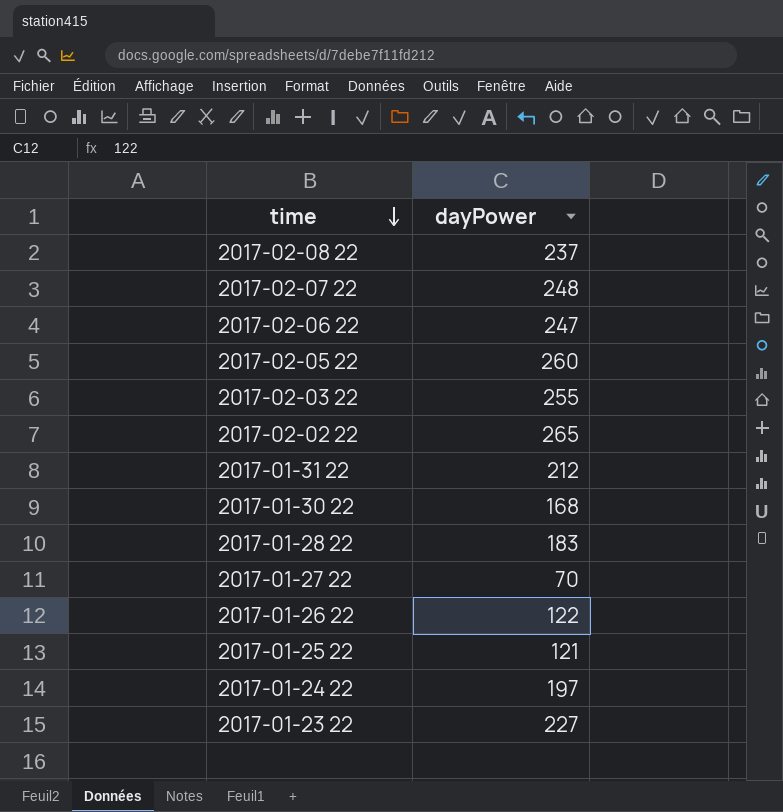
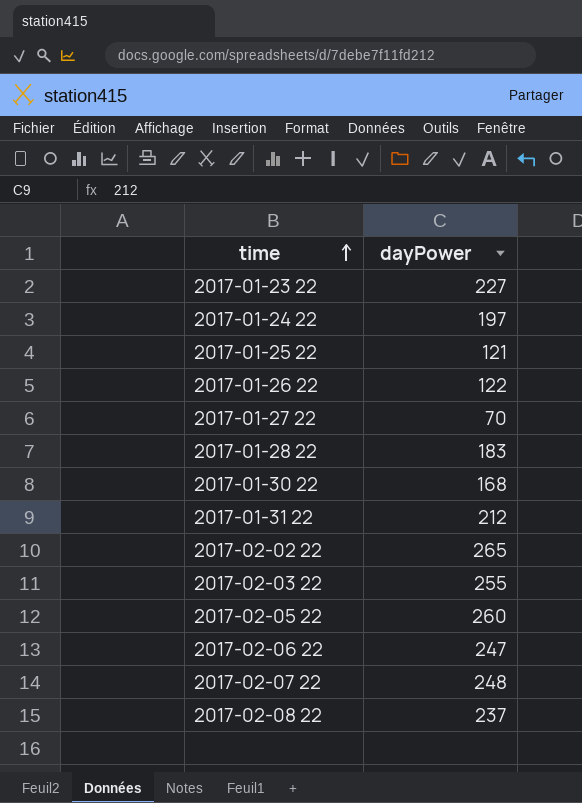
row order: time descending -> time ascending

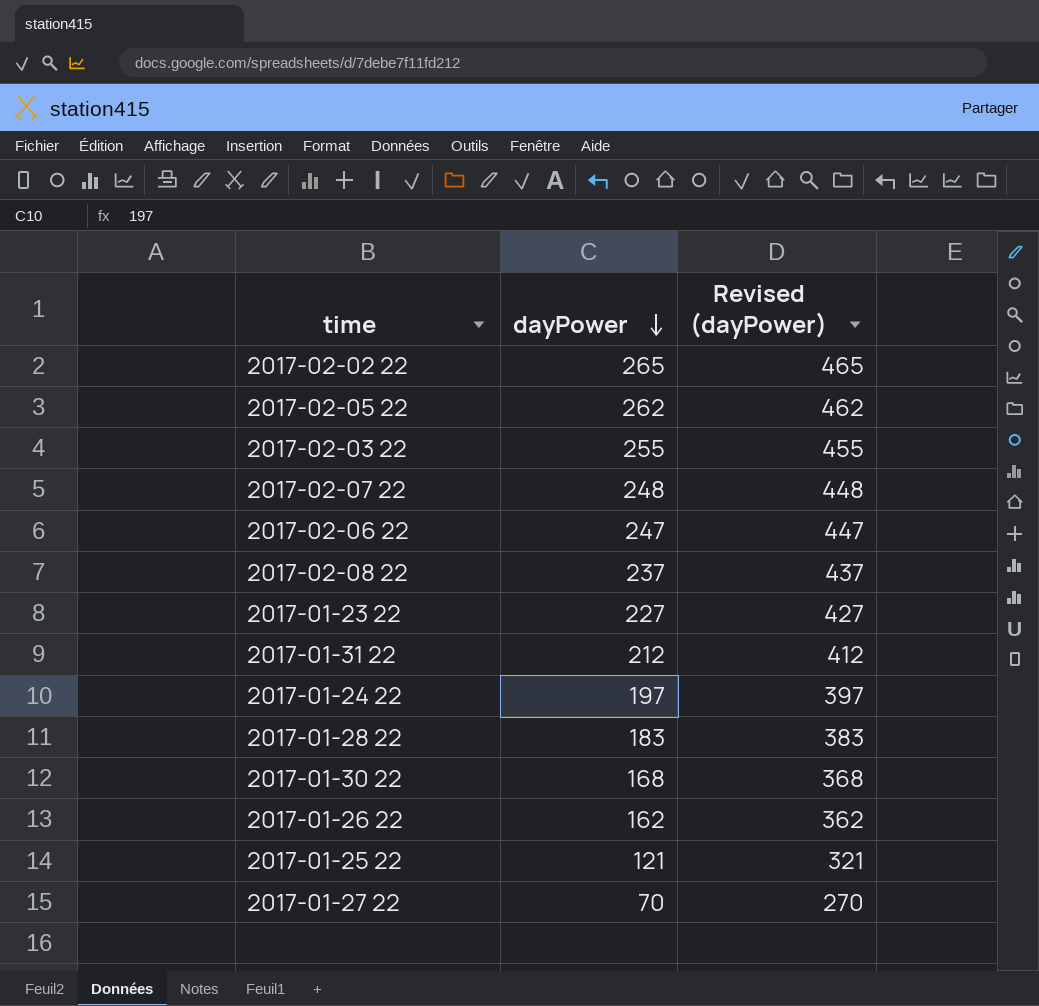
row order: time ascending -> dayPower descending
column Revised (dayPower) | formula: none -> [dayPower] + 200
2017-02-05 22 | dayPower: 260 -> 262
2017-01-26 22 | dayPower: 122 -> 162

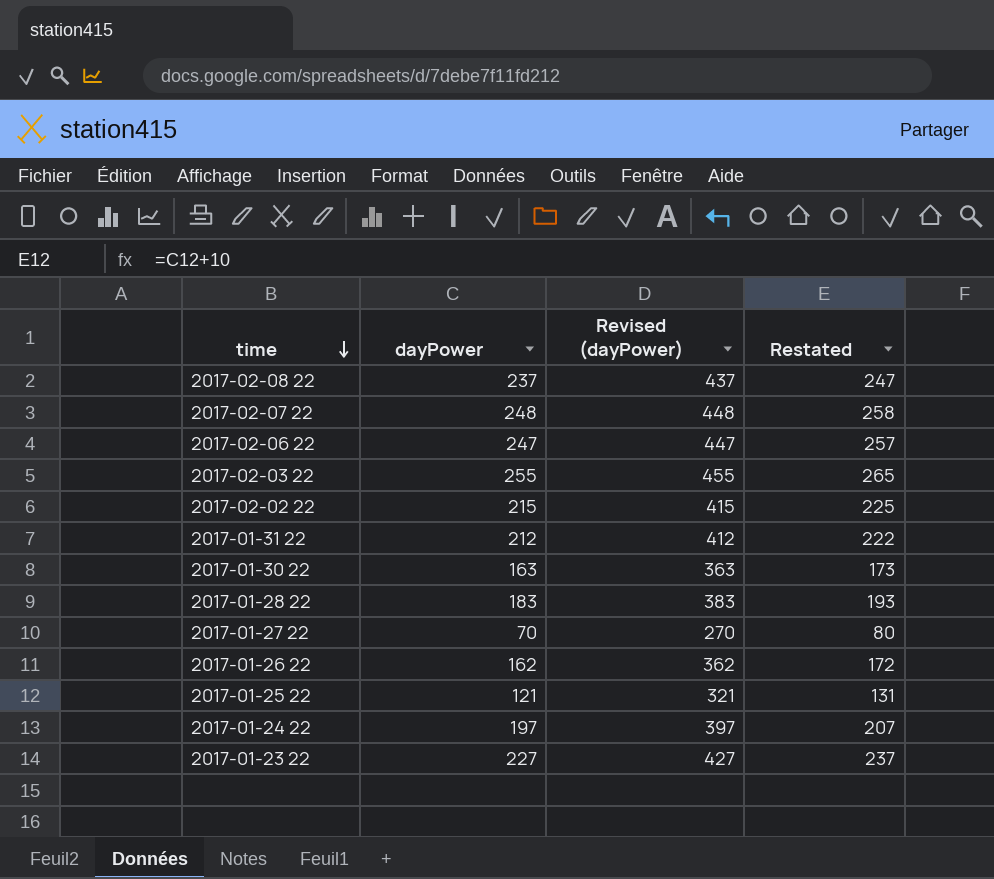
row order: dayPower descending -> time descending
column Restated | formula: none -> [dayPower] + 10
row 2017-02-05 22: 262 | 462 -> none
2017-02-02 22 | dayPower: 265 -> 215
2017-02-02 22 | Revised (dayPower): 465 -> 415
2017-01-30 22 | dayPower: 168 -> 163
2017-01-30 22 | Revised (dayPower): 368 -> 363

